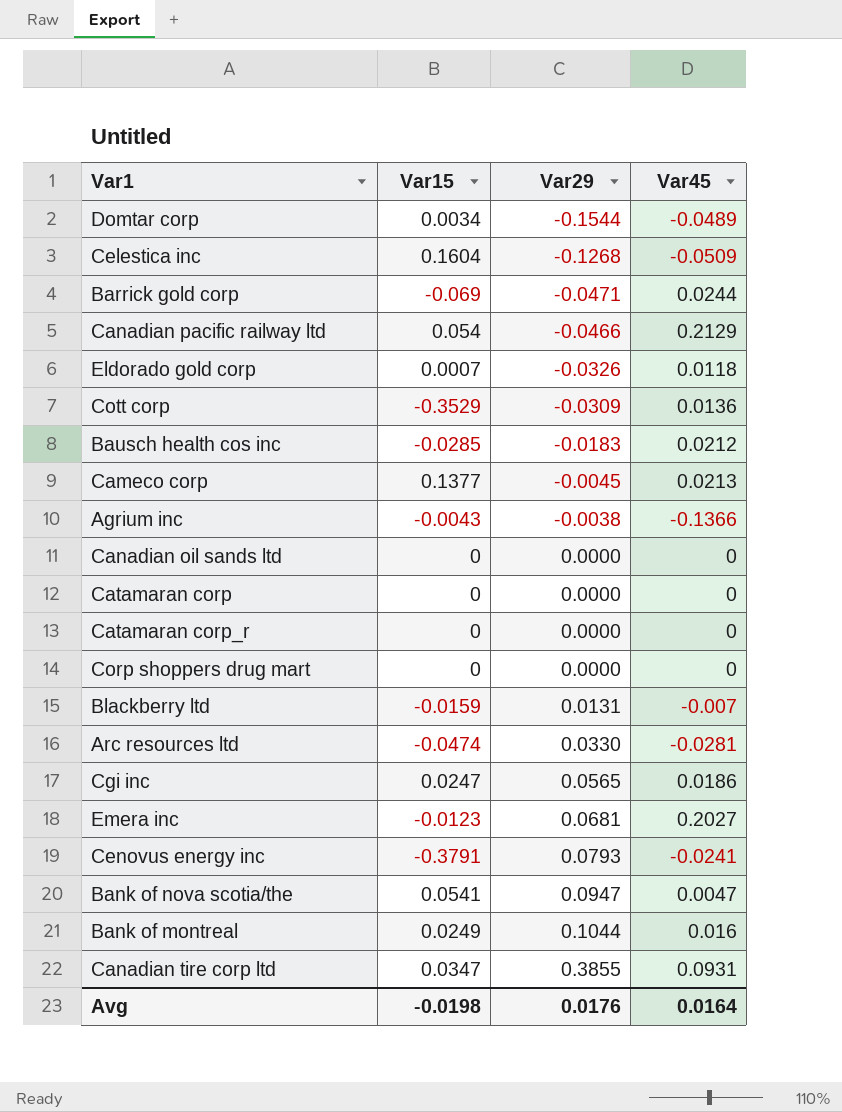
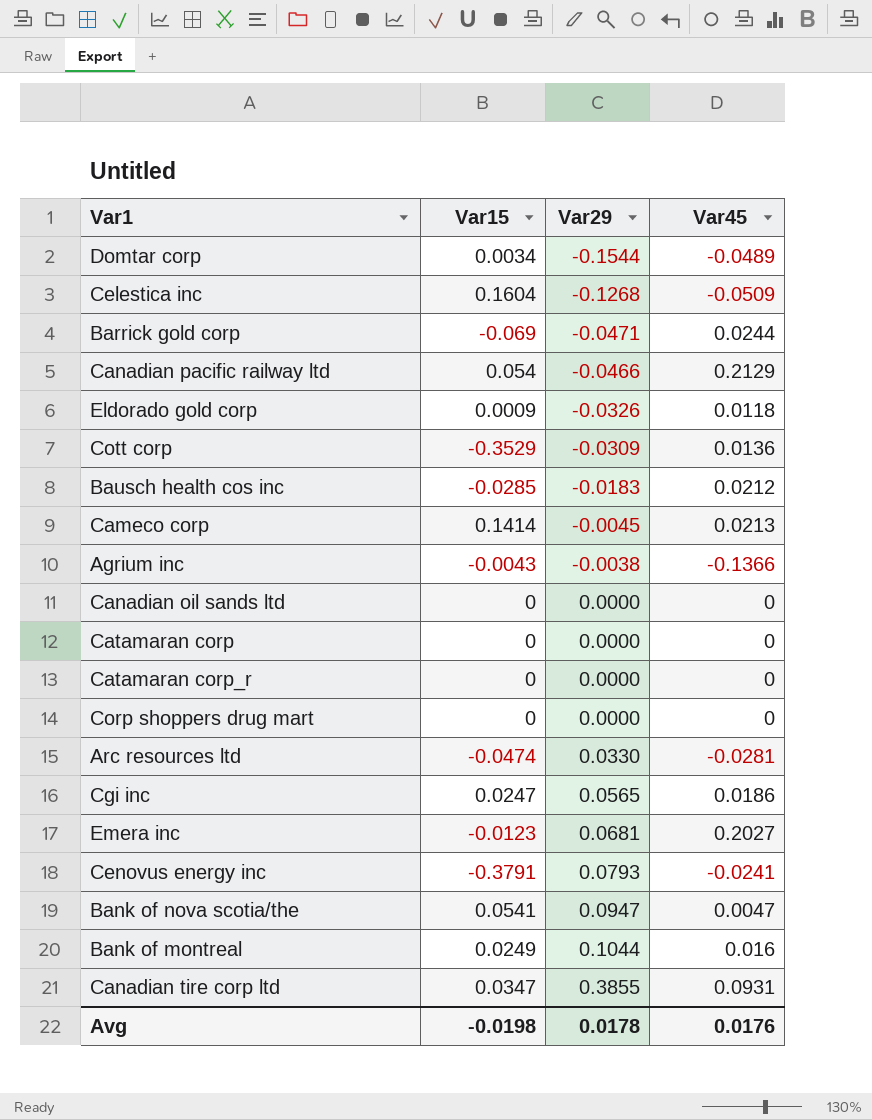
row Blackberry ltd: -0.0159 | 0.0131 | -0.007 -> none
Eldorado gold corp | Var15: 0.0007 -> 0.0009
Cameco corp | Var15: 0.1377 -> 0.1414
Avg | Var29: 0.0176 -> 0.0178
Avg | Var45: 0.0164 -> 0.0176

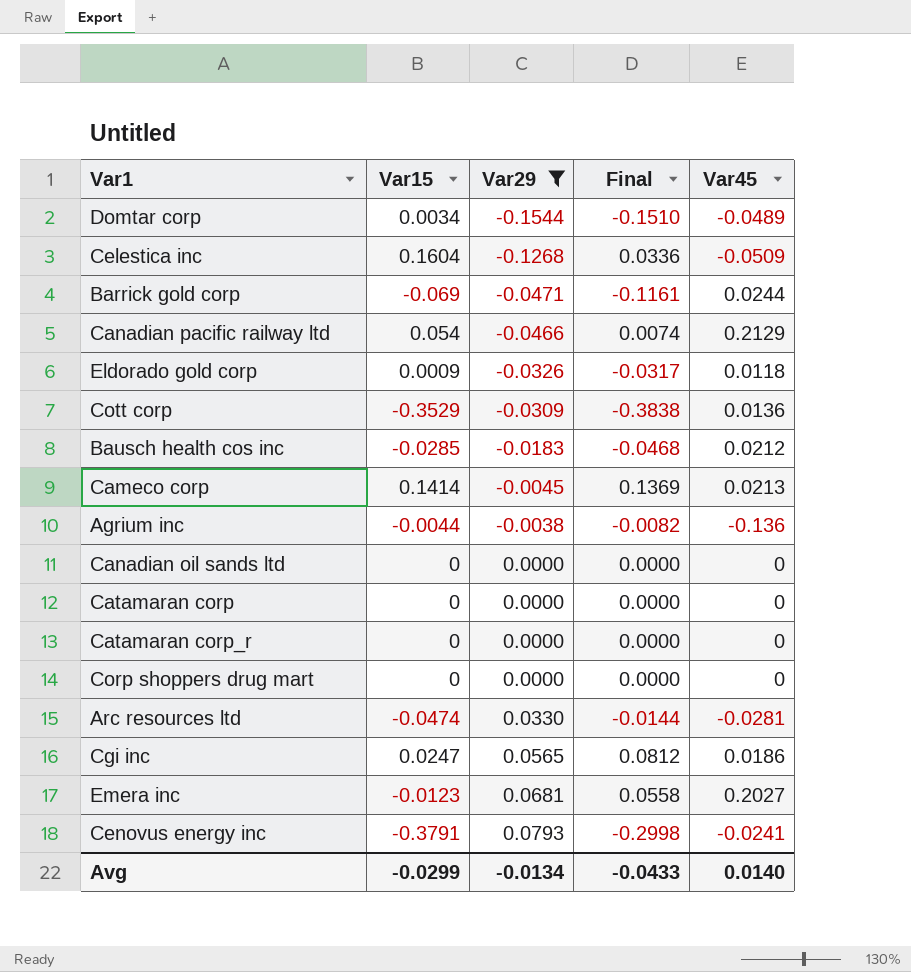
filter: none -> Var29 <= 0.0793
column Final | formula: none -> [Var15] + [Var29]
Agrium inc | Var15: -0.0043 -> -0.0044
Agrium inc | Var45: -0.1366 -> -0.136
Avg | Var15: -0.0198 -> -0.0299
Avg | Var29: 0.0178 -> -0.0134
Avg | Var45: 0.0176 -> 0.0140

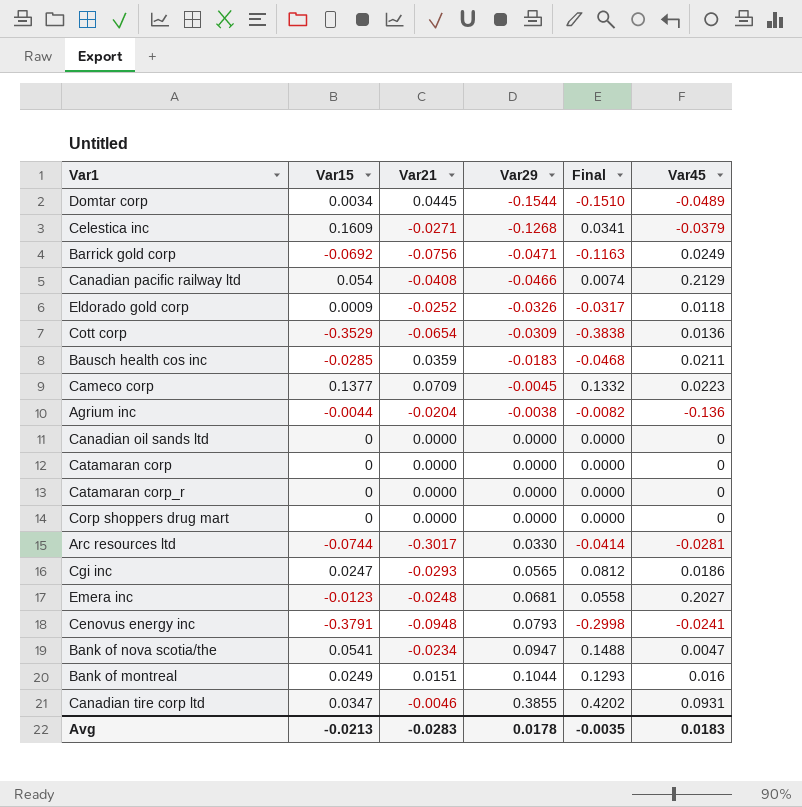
filter: Var29 <= 0.0793 -> none
column Var21 | position: none -> 3
Celestica inc | Var15: 0.1604 -> 0.1609
Celestica inc | Final: 0.0336 -> 0.0341
Celestica inc | Var45: -0.0509 -> -0.0379
Barrick gold corp | Var15: -0.069 -> -0.0692
Barrick gold corp | Final: -0.1161 -> -0.1163
Barrick gold corp | Var45: 0.0244 -> 0.0249
Bausch health cos inc | Var45: 0.0212 -> 0.0211
Cameco corp | Var15: 0.1414 -> 0.1377
Cameco corp | Final: 0.1369 -> 0.1332
Cameco corp | Var45: 0.0213 -> 0.0223
Arc resources ltd | Var15: -0.0474 -> -0.0744
Arc resources ltd | Final: -0.0144 -> -0.0414
Avg | Var15: -0.0299 -> -0.0213
Avg | Var29: -0.0134 -> 0.0178
Avg | Final: -0.0433 -> -0.0035
Avg | Var45: 0.0140 -> 0.0183

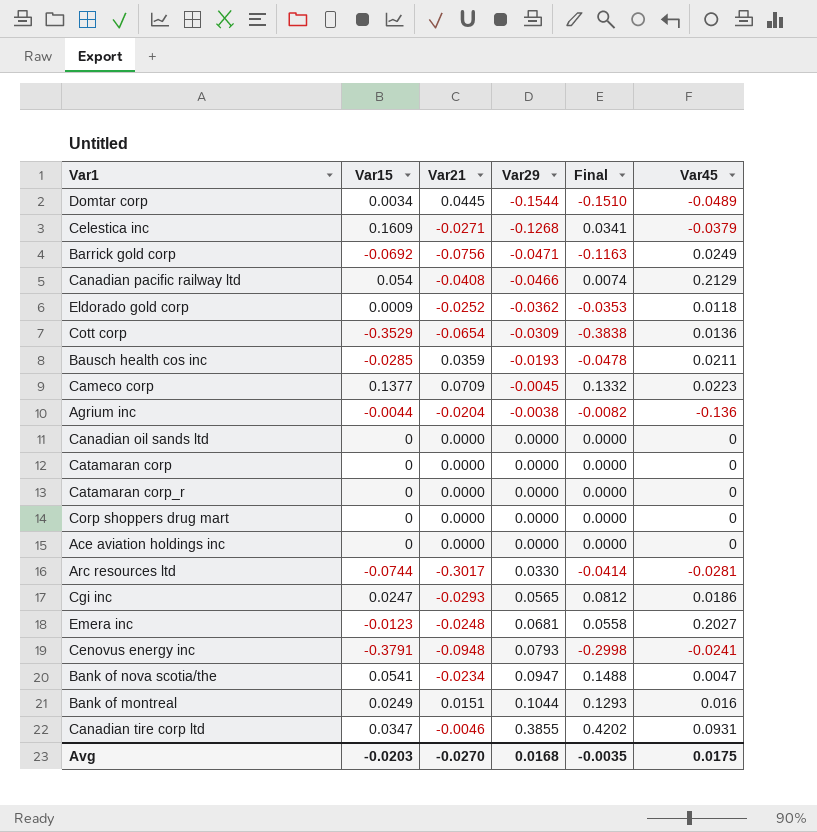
Eldorado gold corp | Var29: -0.0326 -> -0.0362
Eldorado gold corp | Final: -0.0317 -> -0.0353
Bausch health cos inc | Var29: -0.0183 -> -0.0193
Bausch health cos inc | Final: -0.0468 -> -0.0478
row Ace aviation holdings inc: none -> 0 | 0.0000 | 0.0000 | 0.0000 | 0
Avg | Var15: -0.0213 -> -0.0203
Avg | Var21: -0.0283 -> -0.0270
Avg | Var29: 0.0178 -> 0.0168
Avg | Var45: 0.0183 -> 0.0175

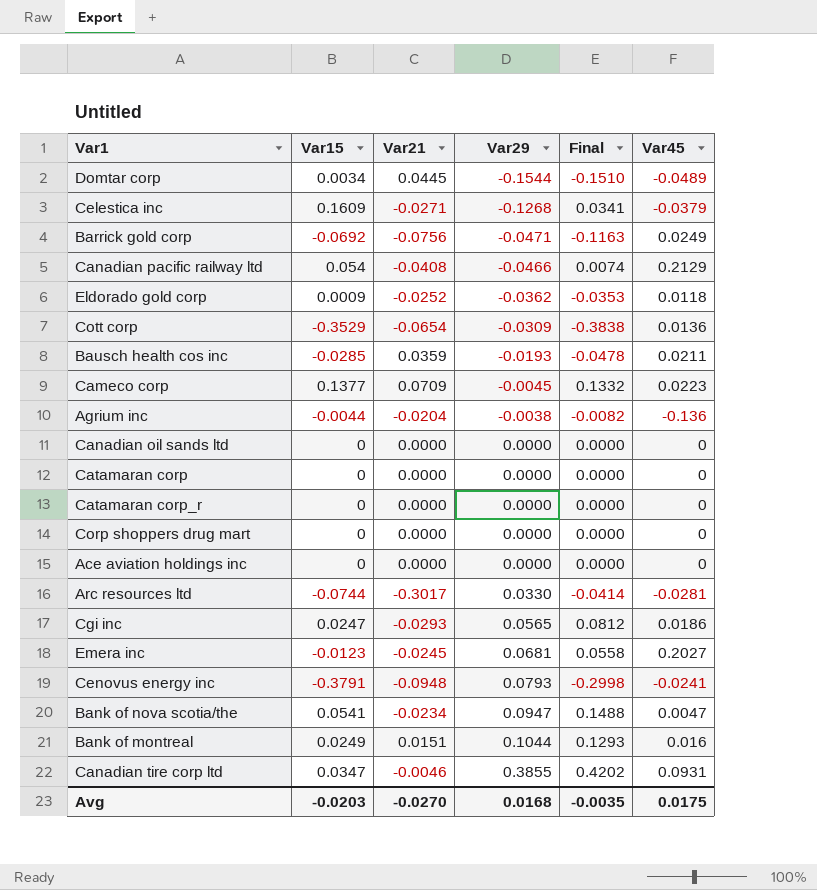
Emera inc | Var21: -0.0248 -> -0.0245

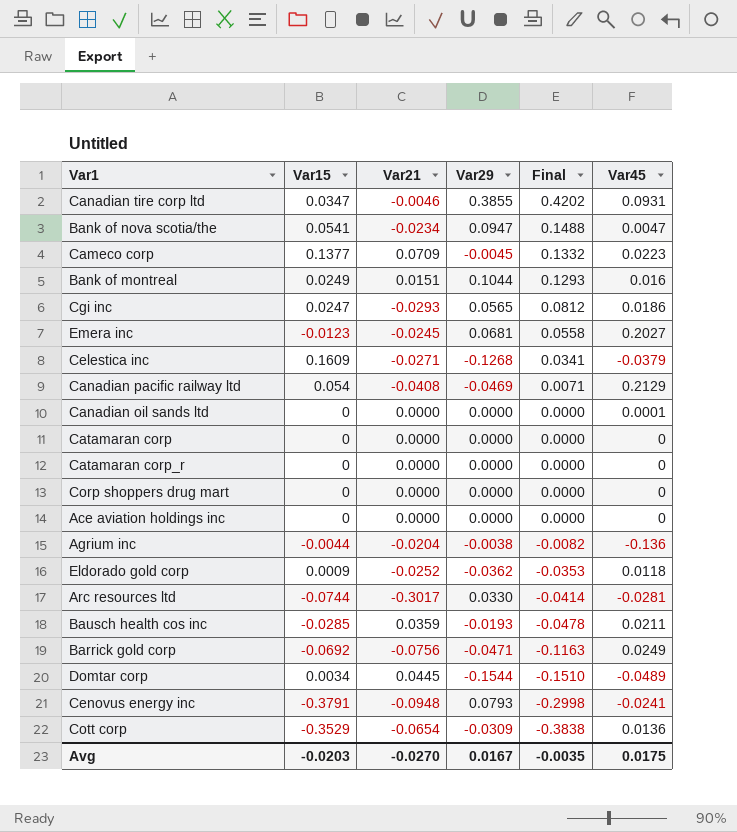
row order: Var29 ascending -> Final descending
Canadian pacific railway ltd | Var29: -0.0466 -> -0.0469
Canadian pacific railway ltd | Final: 0.0074 -> 0.0071
Canadian oil sands ltd | Var45: 0 -> 0.0001
Avg | Var29: 0.0168 -> 0.0167

